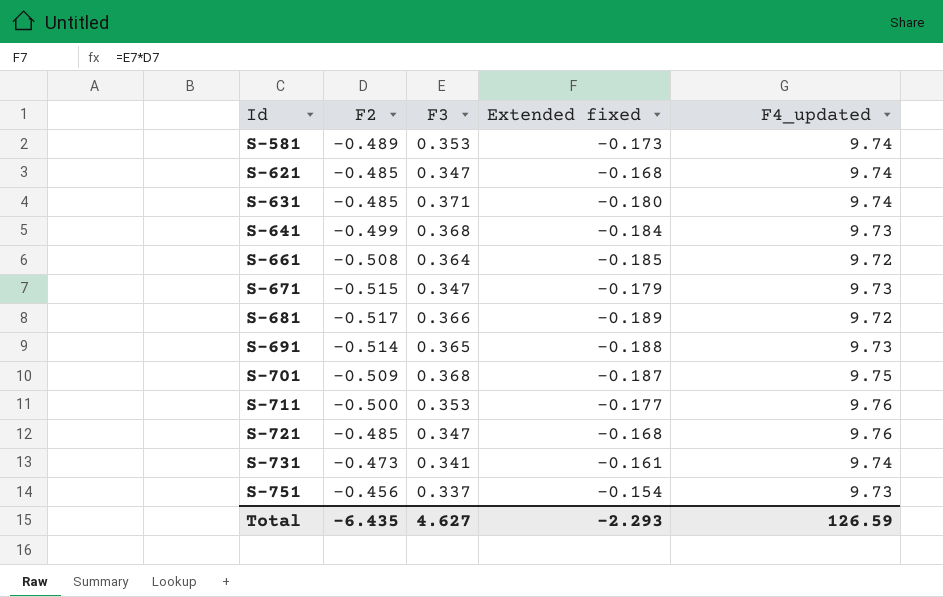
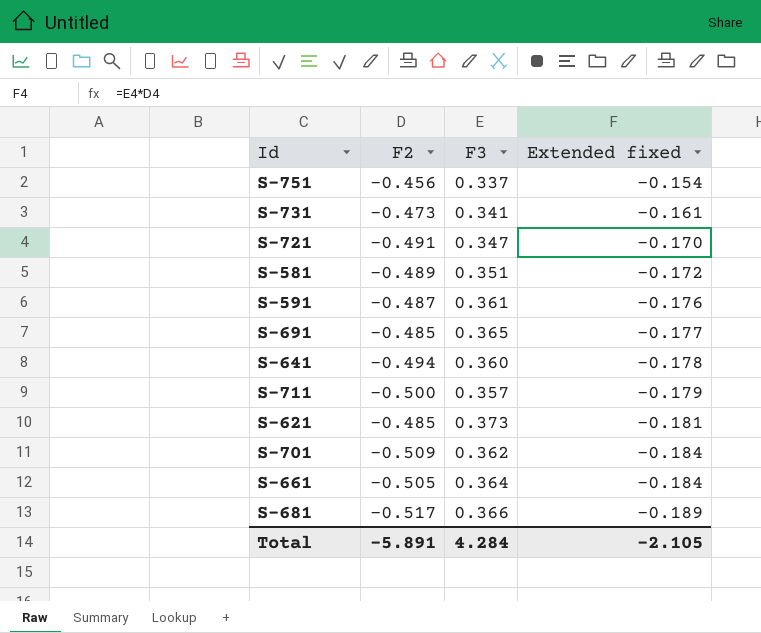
row order: Id ascending -> Extended fixed descending
column F4_updated | position: 5 -> none
row S-631: -0.485 | 0.371 | -0.180 | 9.74 -> none
row S-671: -0.515 | 0.347 | -0.179 | 9.73 -> none
S-721 | F2: -0.485 -> -0.491
S-721 | Extended fixed: -0.168 -> -0.170
S-581 | F3: 0.353 -> 0.351
S-581 | Extended fixed: -0.173 -> -0.172
row S-591: none -> -0.487 | 0.361 | -0.176
S-691 | F2: -0.514 -> -0.485
S-691 | Extended fixed: -0.188 -> -0.177
S-641 | F2: -0.499 -> -0.494
S-641 | F3: 0.368 -> 0.360
S-641 | Extended fixed: -0.184 -> -0.178
S-711 | F3: 0.353 -> 0.357
S-711 | Extended fixed: -0.177 -> -0.179
S-621 | F3: 0.347 -> 0.373
S-621 | Extended fixed: -0.168 -> -0.181
S-701 | F3: 0.368 -> 0.362
S-701 | Extended fixed: -0.187 -> -0.184
S-661 | F2: -0.508 -> -0.505
S-661 | Extended fixed: -0.185 -> -0.184
Total | F2: -6.435 -> -5.891
Total | F3: 4.627 -> 4.284
Total | Extended fixed: -2.293 -> -2.105

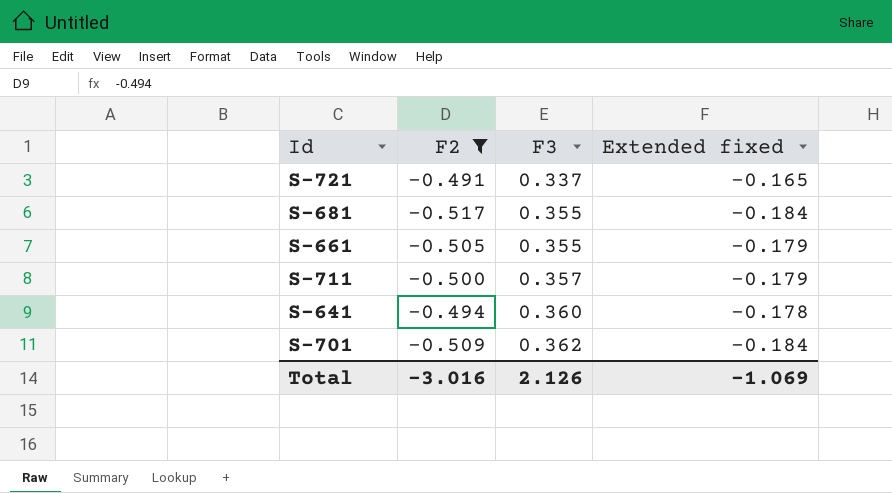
filter: none -> F2 <= -0.491
row order: Extended fixed descending -> F3 ascending
S-721 | F3: 0.347 -> 0.337
S-721 | Extended fixed: -0.170 -> -0.165
S-681 | F3: 0.366 -> 0.355
S-681 | Extended fixed: -0.189 -> -0.184
S-661 | F3: 0.364 -> 0.355
S-661 | Extended fixed: -0.184 -> -0.179
Total | F2: -5.891 -> -3.016
Total | F3: 4.284 -> 2.126
Total | Extended fixed: -2.105 -> -1.069

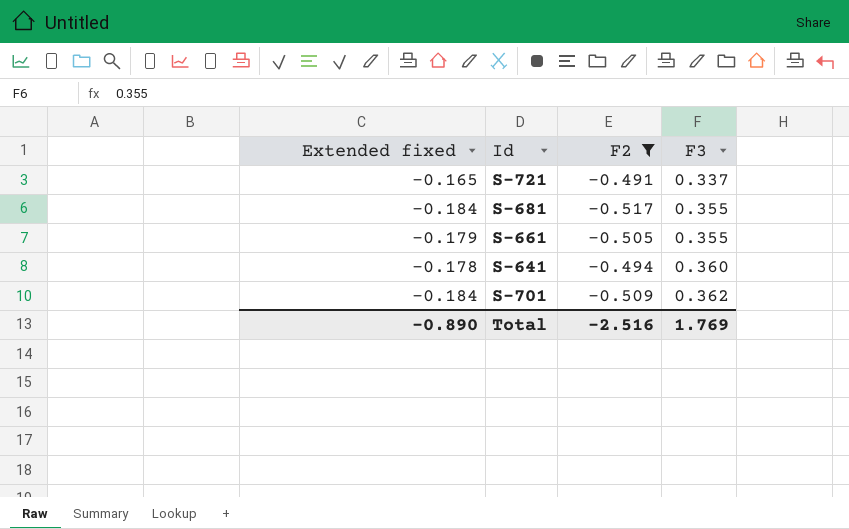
column Extended fixed | position: 4 -> 1
row S-711: -0.500 | 0.357 | -0.179 -> none
Total | Extended fixed: -1.069 -> -0.890
Total | F2: -3.016 -> -2.516
Total | F3: 2.126 -> 1.769

